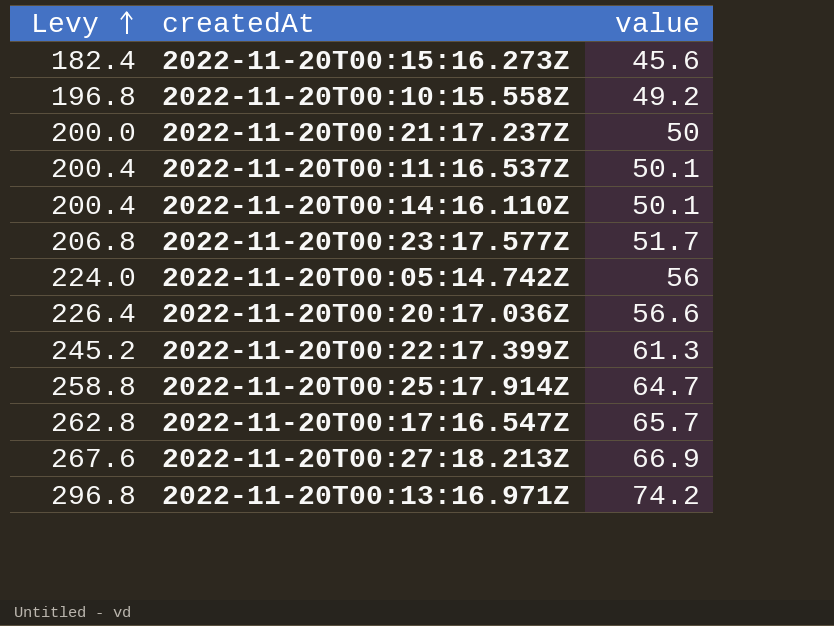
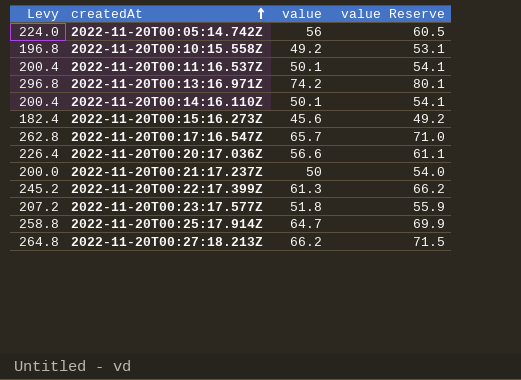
row order: Levy ascending -> createdAt ascending
column value Reserve | formula: none -> [value] * 1.08
2022-11-20T00:23:17.577Z | Levy: 206.8 -> 207.2
2022-11-20T00:23:17.577Z | value: 51.7 -> 51.8
2022-11-20T00:27:18.213Z | Levy: 267.6 -> 264.8
2022-11-20T00:27:18.213Z | value: 66.9 -> 66.2

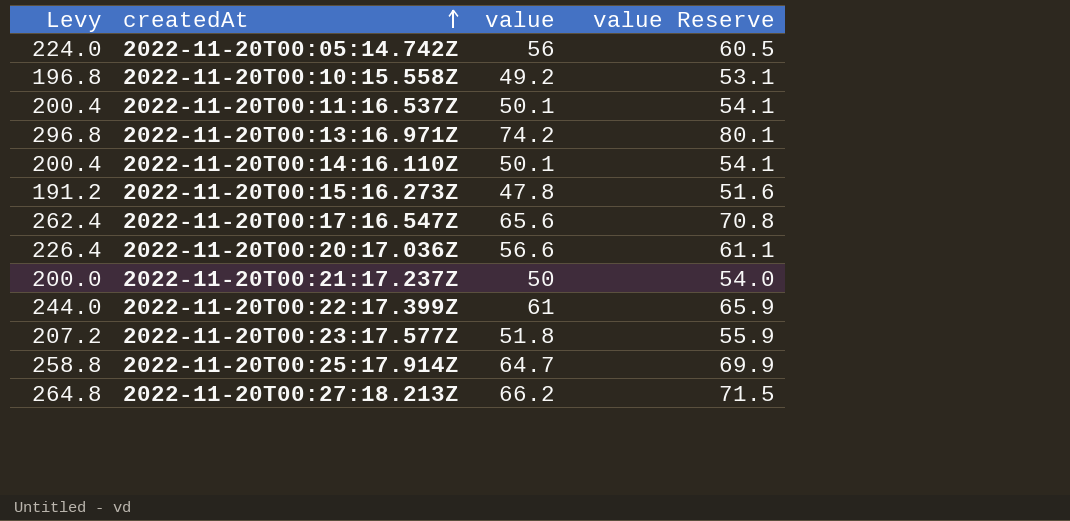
2022-11-20T00:15:16.273Z | Levy: 182.4 -> 191.2
2022-11-20T00:15:16.273Z | value: 45.6 -> 47.8
2022-11-20T00:15:16.273Z | value Reserve: 49.2 -> 51.6
2022-11-20T00:17:16.547Z | Levy: 262.8 -> 262.4
2022-11-20T00:17:16.547Z | value: 65.7 -> 65.6
2022-11-20T00:17:16.547Z | value Reserve: 71.0 -> 70.8
2022-11-20T00:22:17.399Z | Levy: 245.2 -> 244.0
2022-11-20T00:22:17.399Z | value: 61.3 -> 61
2022-11-20T00:22:17.399Z | value Reserve: 66.2 -> 65.9

